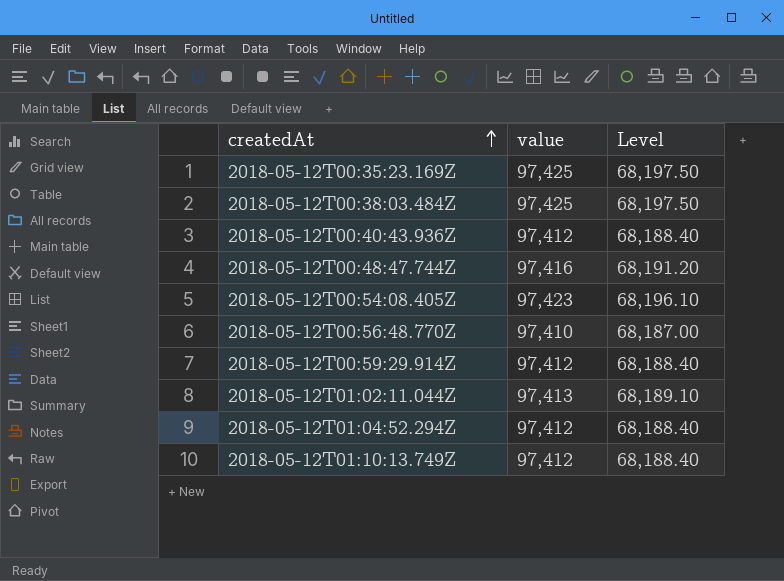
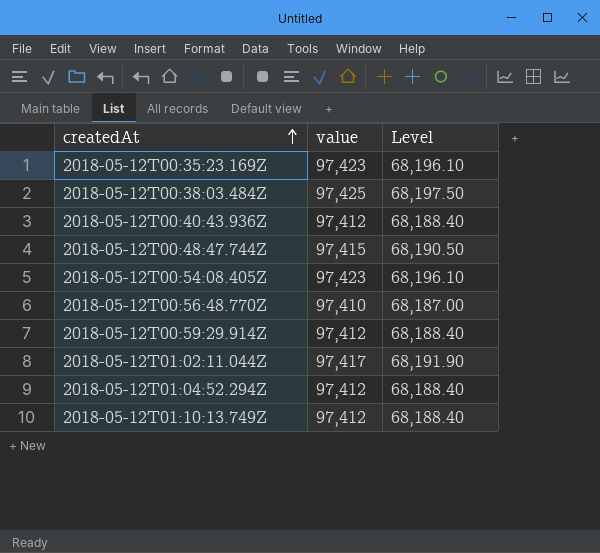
2018-05-12T00:35:23.169Z | value: 97,425 -> 97,423
2018-05-12T00:35:23.169Z | Level: 68,197.50 -> 68,196.10
2018-05-12T00:48:47.744Z | value: 97,416 -> 97,415
2018-05-12T00:48:47.744Z | Level: 68,191.20 -> 68,190.50
2018-05-12T01:02:11.044Z | value: 97,413 -> 97,417
2018-05-12T01:02:11.044Z | Level: 68,189.10 -> 68,191.90

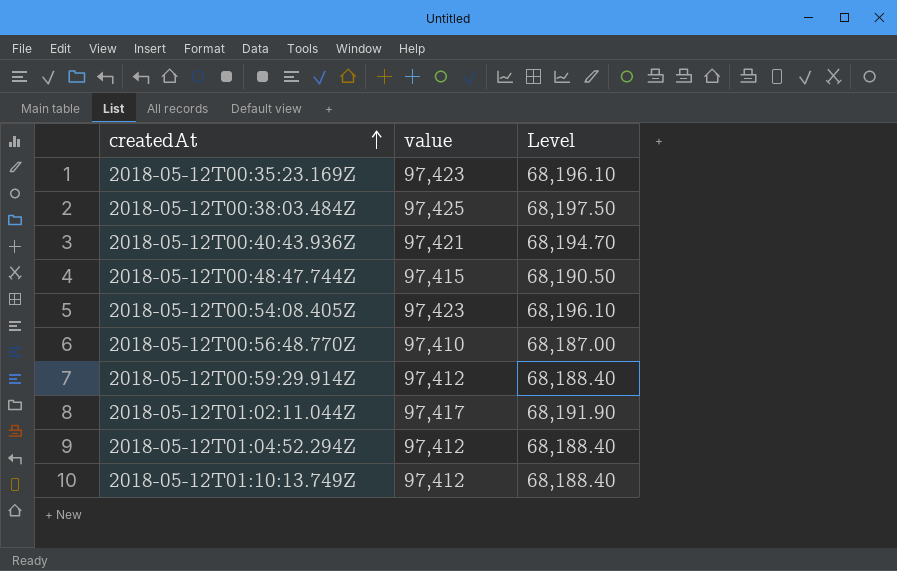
2018-05-12T00:40:43.936Z | value: 97,412 -> 97,421
2018-05-12T00:40:43.936Z | Level: 68,188.40 -> 68,194.70

